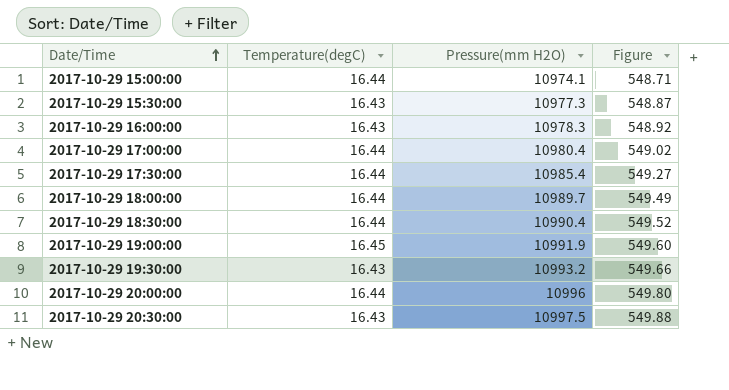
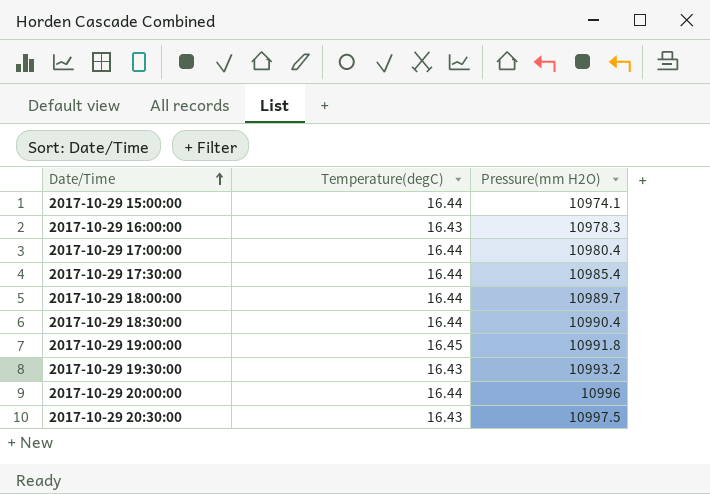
column Figure | formula: [Pressure(mm H2O)] * 0.05 -> none
row 2017-10-29 15:30:00: 16.43 | 10977.3 | 548.87 -> none
2017-10-29 19:00:00 | Pressure(mm H2O): 10991.9 -> 10991.8

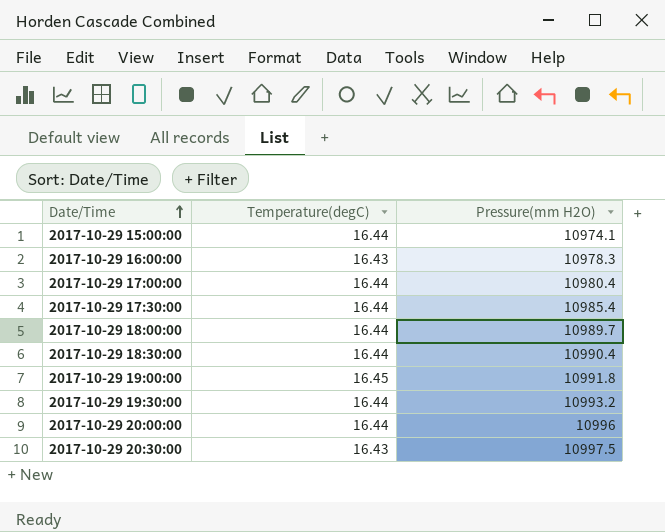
2017-10-29 19:30:00 | Temperature(degC): 16.43 -> 16.44

